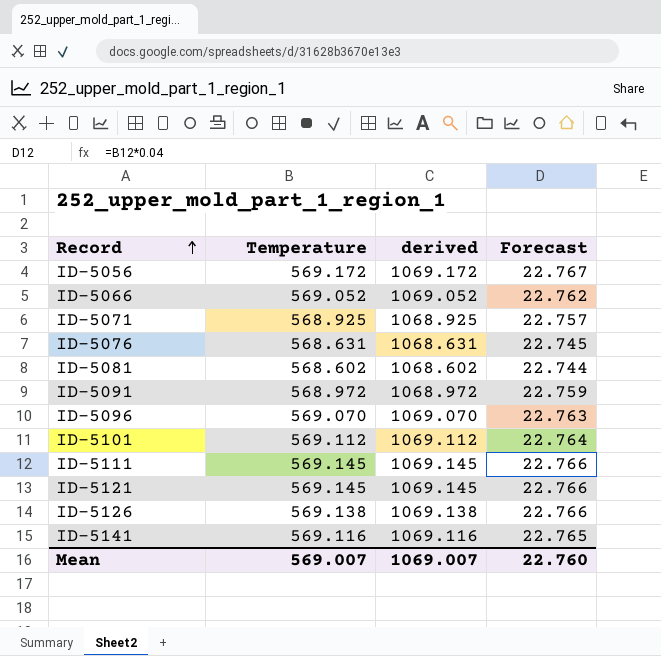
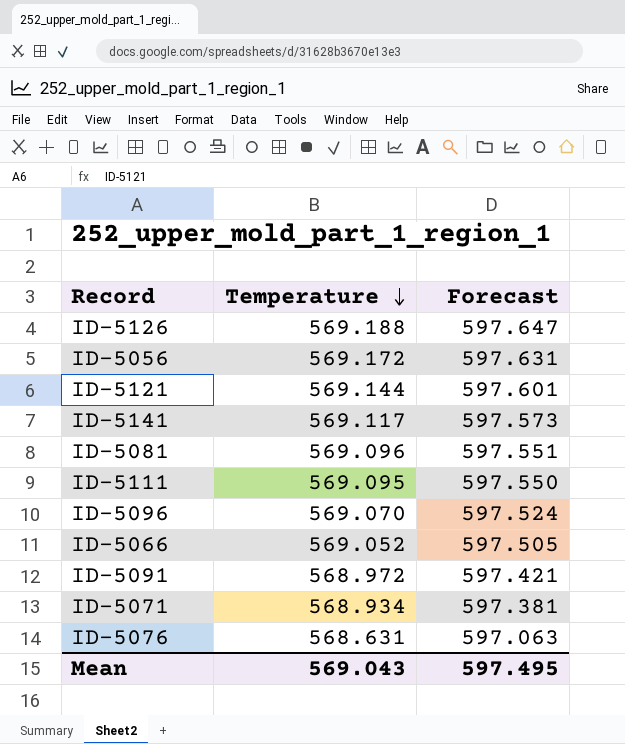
row order: Record ascending -> Temperature descending
column derived | formula: [Temperature] + 500 -> none
column Forecast | formula: [Temperature] * 0.04 -> [Temperature] * 1.05
row ID-5101: 569.112 | 1069.112 | 22.764 -> none
ID-5126 | Temperature: 569.138 -> 569.188
ID-5121 | Temperature: 569.145 -> 569.144
ID-5141 | Temperature: 569.116 -> 569.117
ID-5081 | Temperature: 568.602 -> 569.096
ID-5111 | Temperature: 569.145 -> 569.095
ID-5071 | Temperature: 568.925 -> 568.934
Mean | Temperature: 569.007 -> 569.043
Mean | Forecast: 22.760 -> 597.495

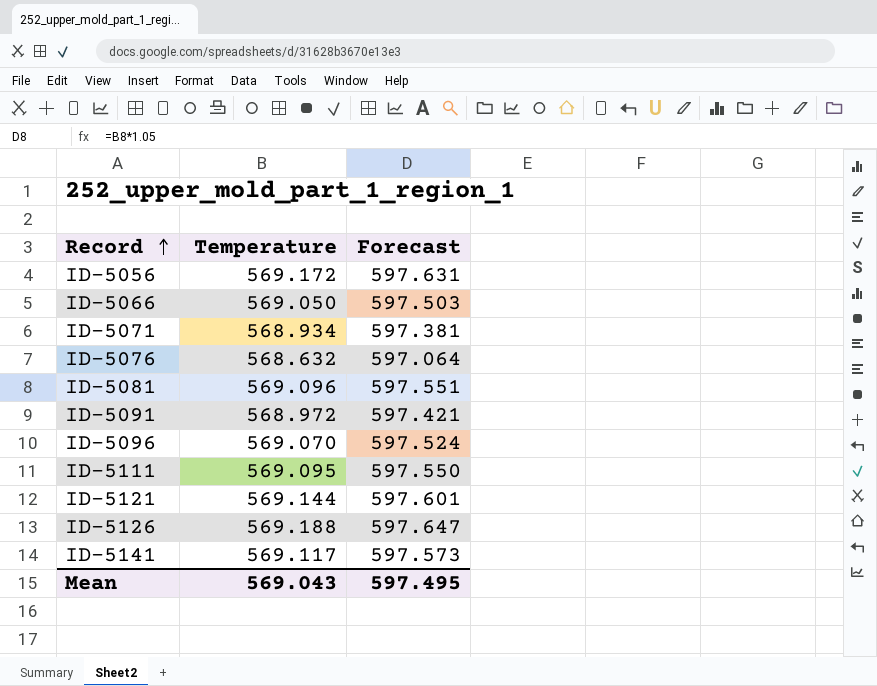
row order: Temperature descending -> Record ascending
ID-5066 | Temperature: 569.052 -> 569.050
ID-5066 | Forecast: 597.505 -> 597.503
ID-5076 | Temperature: 568.631 -> 568.632
ID-5076 | Forecast: 597.063 -> 597.064

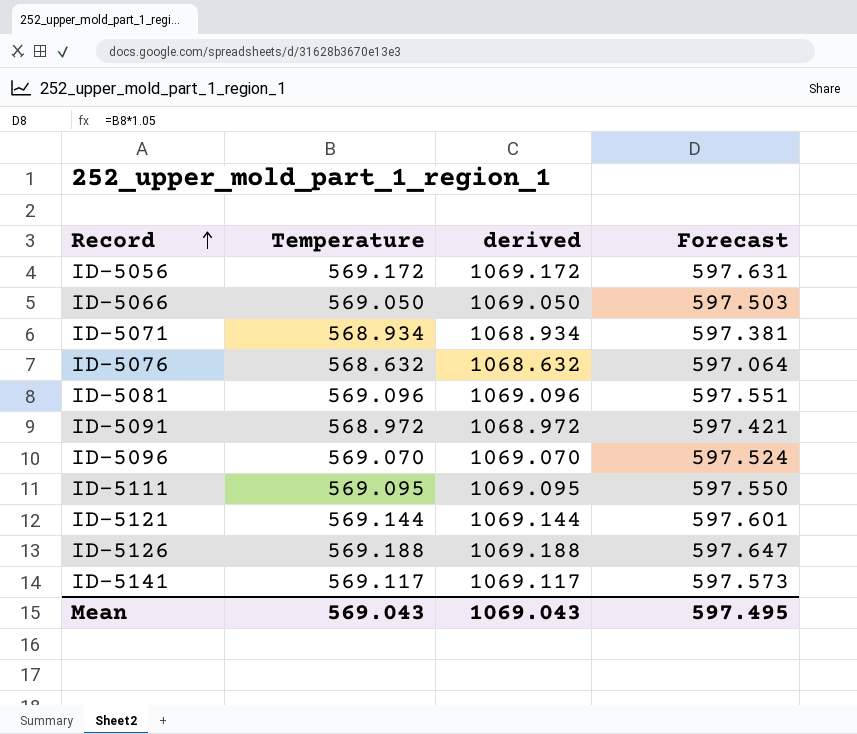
column derived | formula: none -> [Temperature] + 500

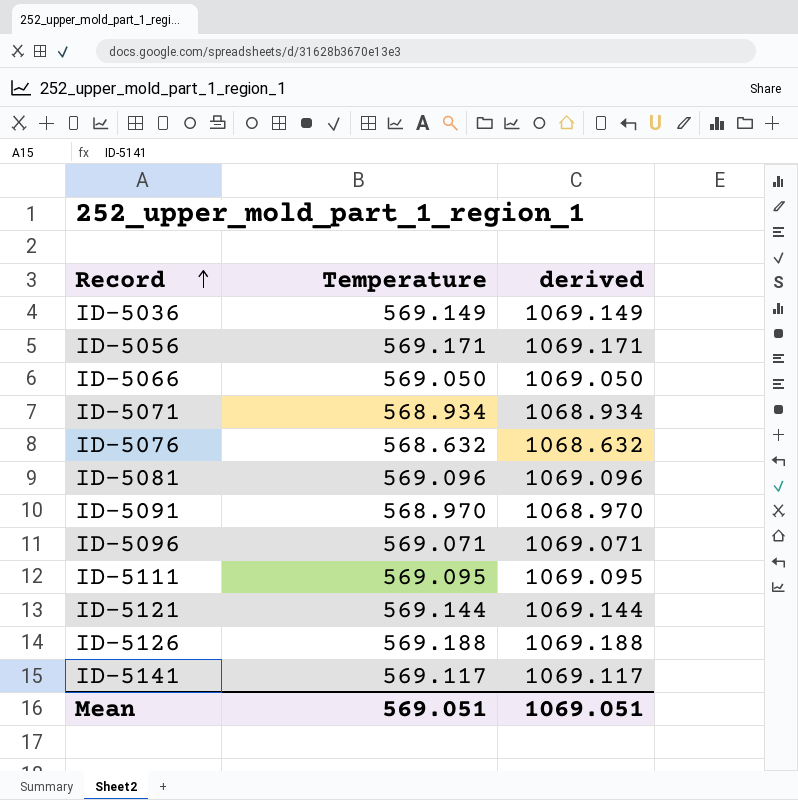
column Forecast | formula: [Temperature] * 1.05 -> none
row ID-5036: none -> 569.149 | 1069.149
ID-5056 | Temperature: 569.172 -> 569.171
ID-5056 | derived: 1069.172 -> 1069.171
ID-5091 | Temperature: 568.972 -> 568.970
ID-5091 | derived: 1068.972 -> 1068.970
ID-5096 | Temperature: 569.070 -> 569.071
ID-5096 | derived: 1069.070 -> 1069.071
Mean | Temperature: 569.043 -> 569.051
Mean | derived: 1069.043 -> 1069.051

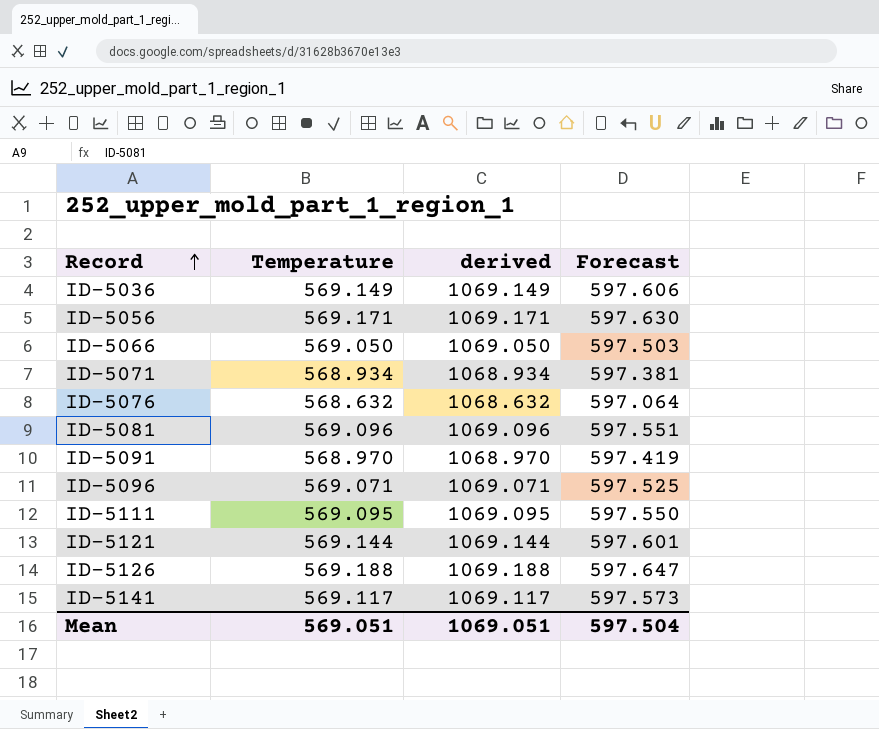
column Forecast | formula: none -> [Temperature] * 1.05

